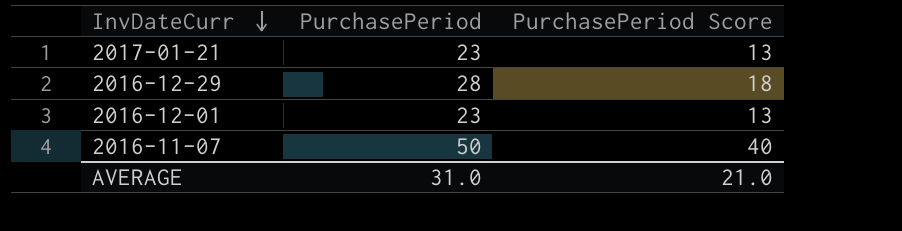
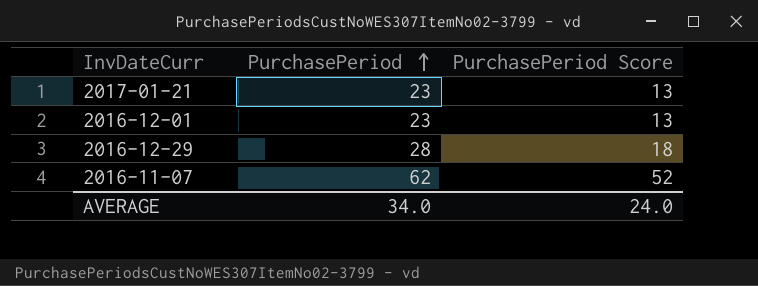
row order: InvDateCurr descending -> PurchasePeriod ascending
2016-11-07 | PurchasePeriod: 50 -> 62
2016-11-07 | PurchasePeriod Score: 40 -> 52
AVERAGE | PurchasePeriod: 31.0 -> 34.0
AVERAGE | PurchasePeriod Score: 21.0 -> 24.0

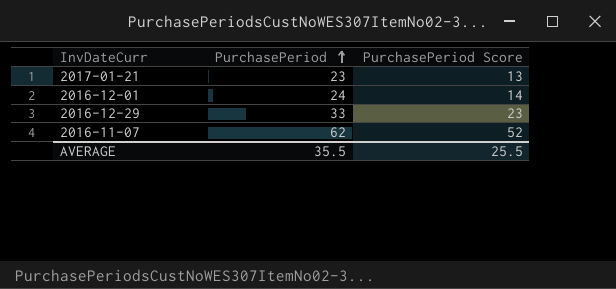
2016-12-01 | PurchasePeriod: 23 -> 24
2016-12-01 | PurchasePeriod Score: 13 -> 14
2016-12-29 | PurchasePeriod: 28 -> 33
2016-12-29 | PurchasePeriod Score: 18 -> 23
AVERAGE | PurchasePeriod: 34.0 -> 35.5
AVERAGE | PurchasePeriod Score: 24.0 -> 25.5

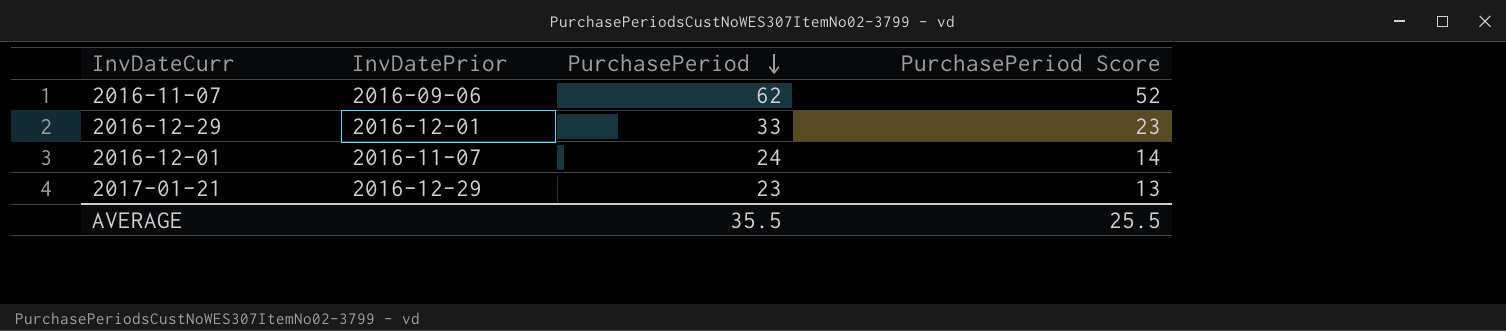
row order: PurchasePeriod ascending -> PurchasePeriod descending
column InvDatePrior | position: none -> 2

